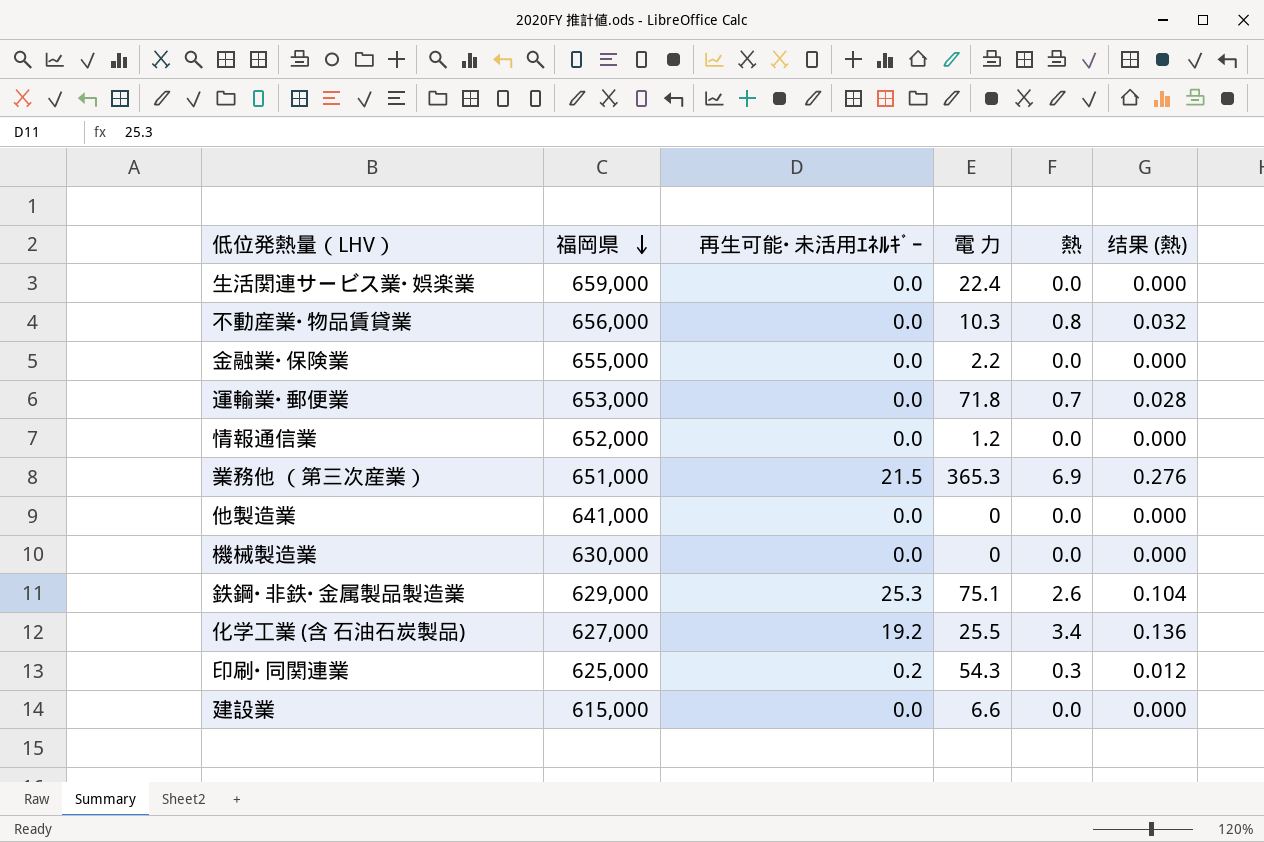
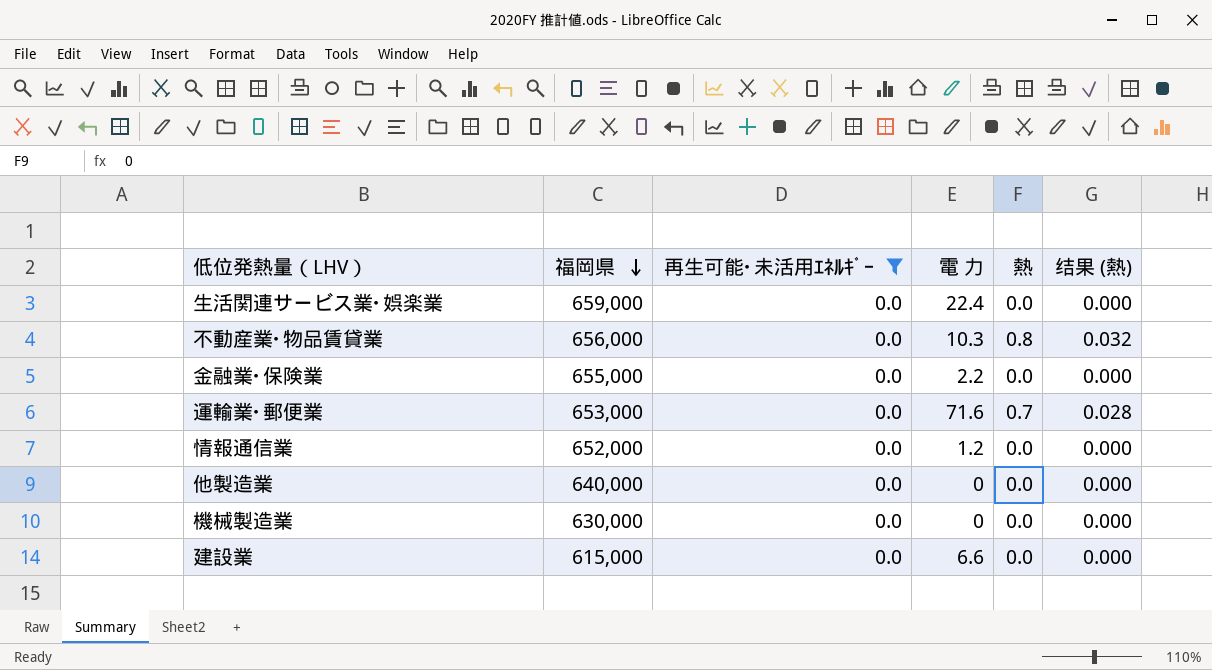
filter: none -> 再生可能･未活用ｴﾈﾙｷﾞｰ = 0.0
運輸業･郵便業 | 電 力: 71.8 -> 71.6
他製造業 | 福岡県: 641,000 -> 640,000

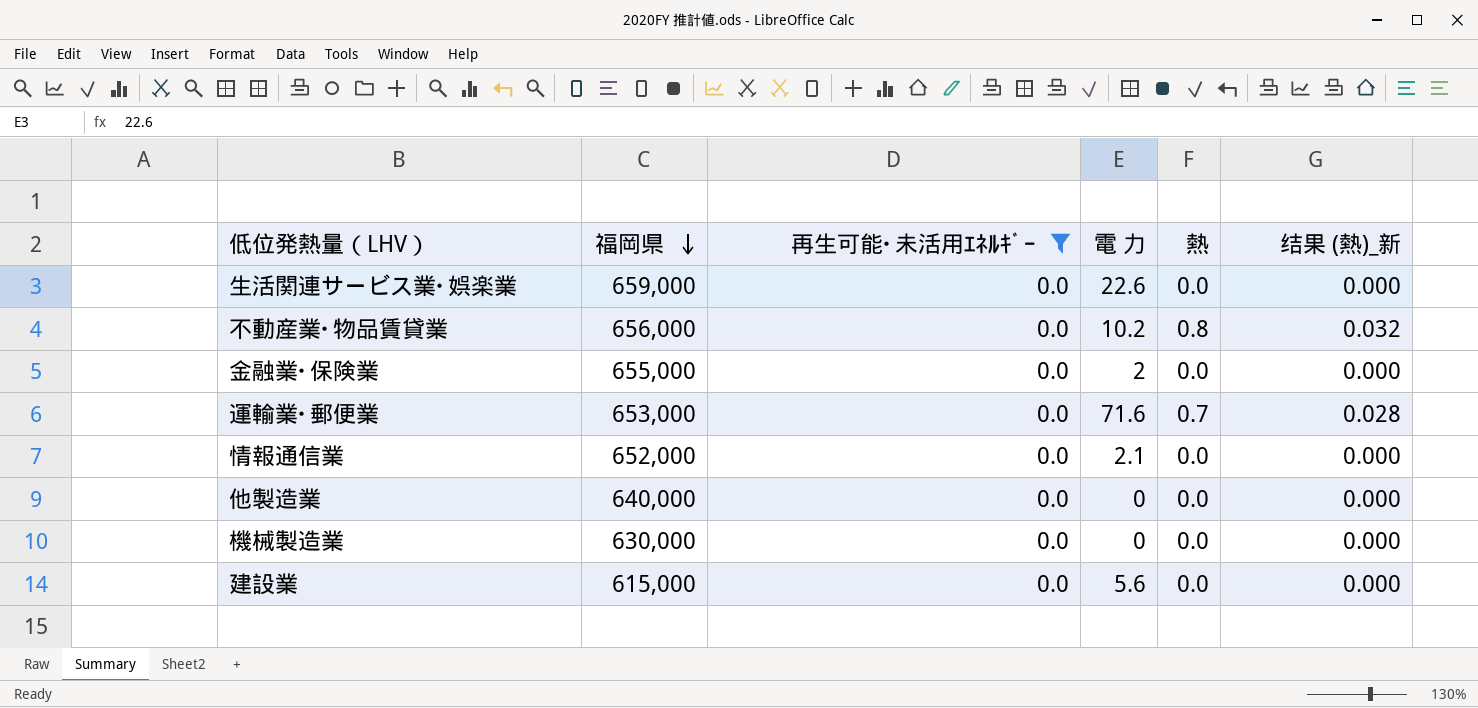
column name: 结果 (熱) -> 结果 (熱)_新
生活関連サービス業･娯楽業 | 電 力: 22.4 -> 22.6
不動産業･物品賃貸業 | 電 力: 10.3 -> 10.2
金融業･保険業 | 電 力: 2.2 -> 2
情報通信業 | 電 力: 1.2 -> 2.1
建設業 | 電 力: 6.6 -> 5.6

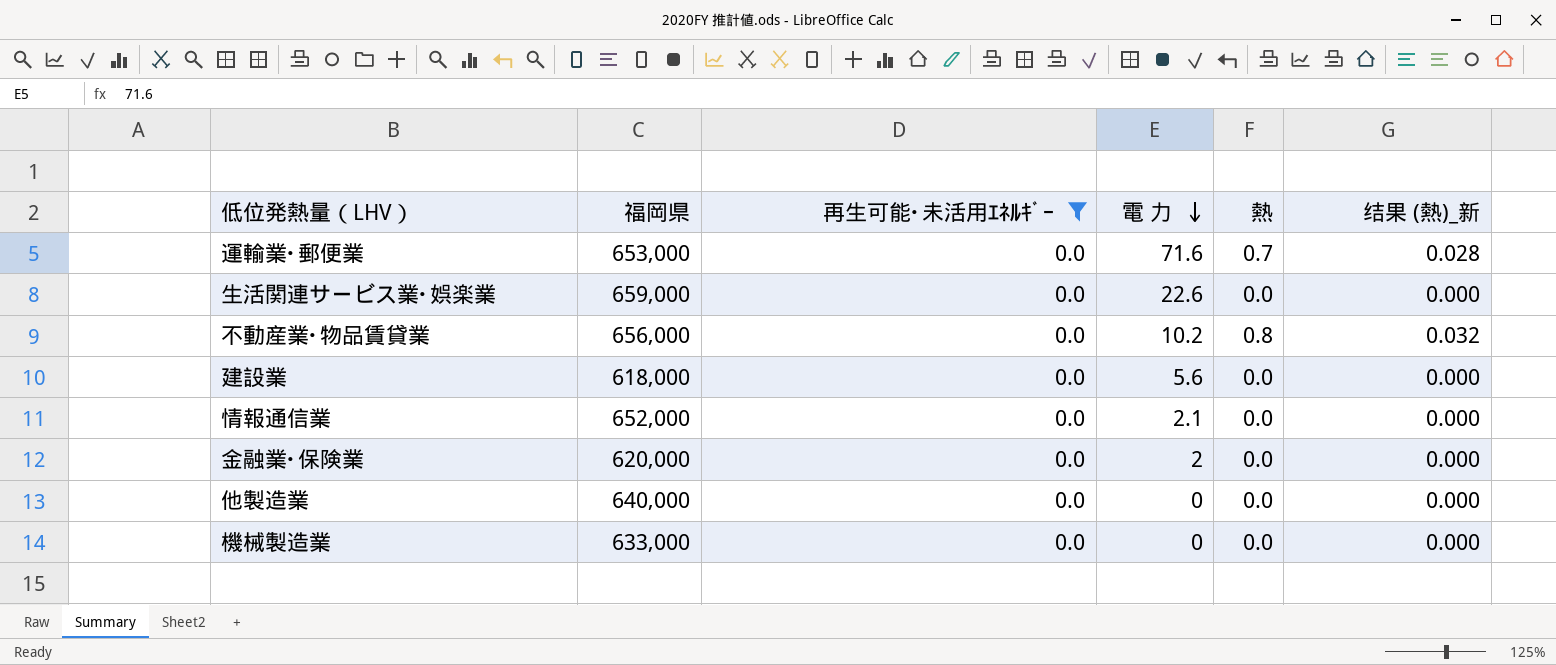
row order: 福岡県 descending -> 電 力 descending
建設業 | 福岡県: 615,000 -> 618,000
金融業･保険業 | 福岡県: 655,000 -> 620,000
機械製造業 | 福岡県: 630,000 -> 633,000

